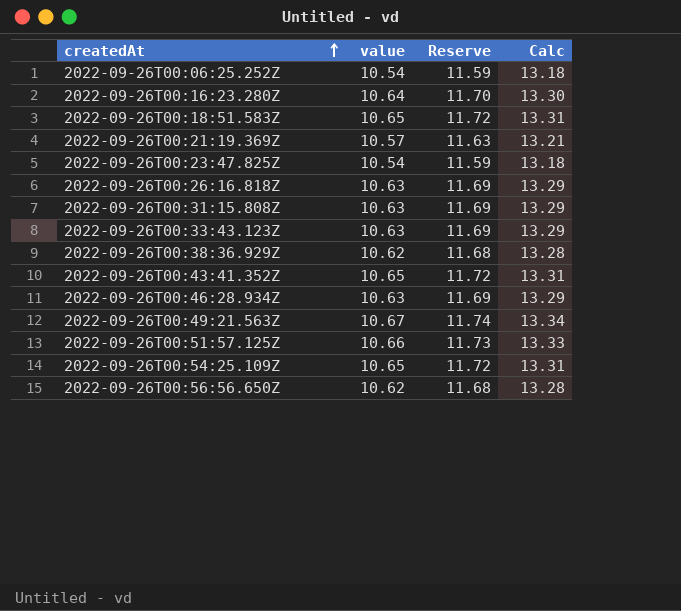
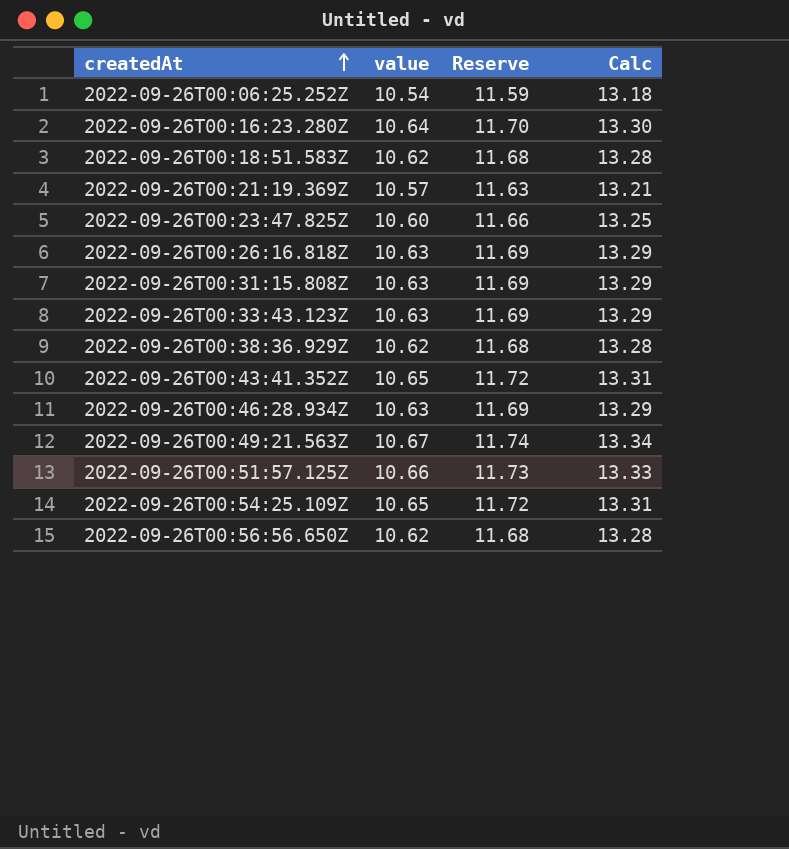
2022-09-26T00:18:51.583Z | value: 10.65 -> 10.62
2022-09-26T00:18:51.583Z | Reserve: 11.72 -> 11.68
2022-09-26T00:18:51.583Z | Calc: 13.31 -> 13.28
2022-09-26T00:23:47.825Z | value: 10.54 -> 10.60
2022-09-26T00:23:47.825Z | Reserve: 11.59 -> 11.66
2022-09-26T00:23:47.825Z | Calc: 13.18 -> 13.25

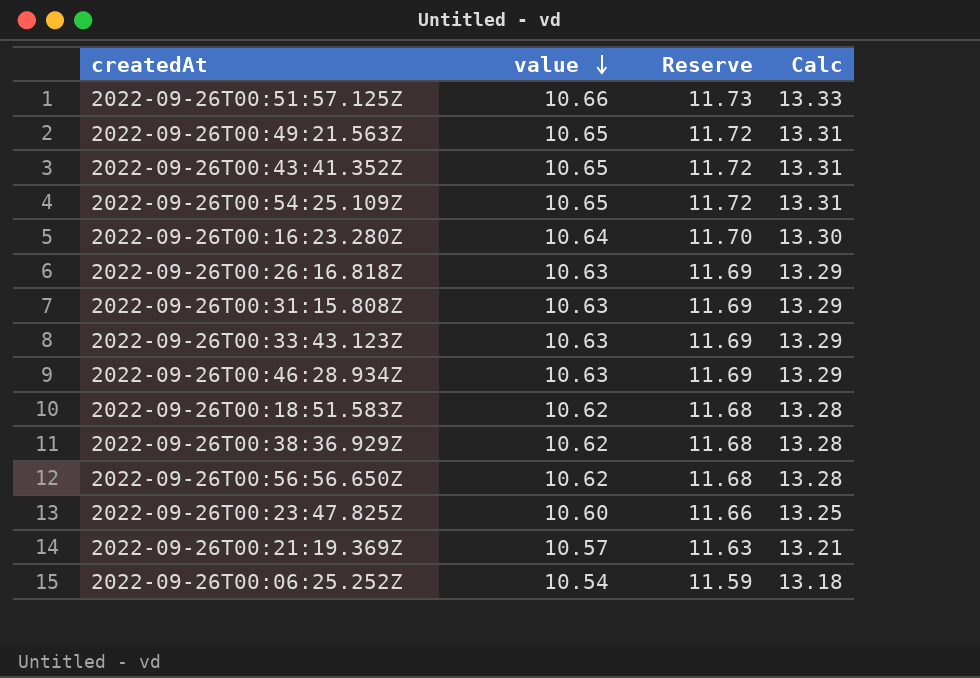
row order: createdAt ascending -> value descending
2022-09-26T00:49:21.563Z | value: 10.67 -> 10.65
2022-09-26T00:49:21.563Z | Reserve: 11.74 -> 11.72
2022-09-26T00:49:21.563Z | Calc: 13.34 -> 13.31

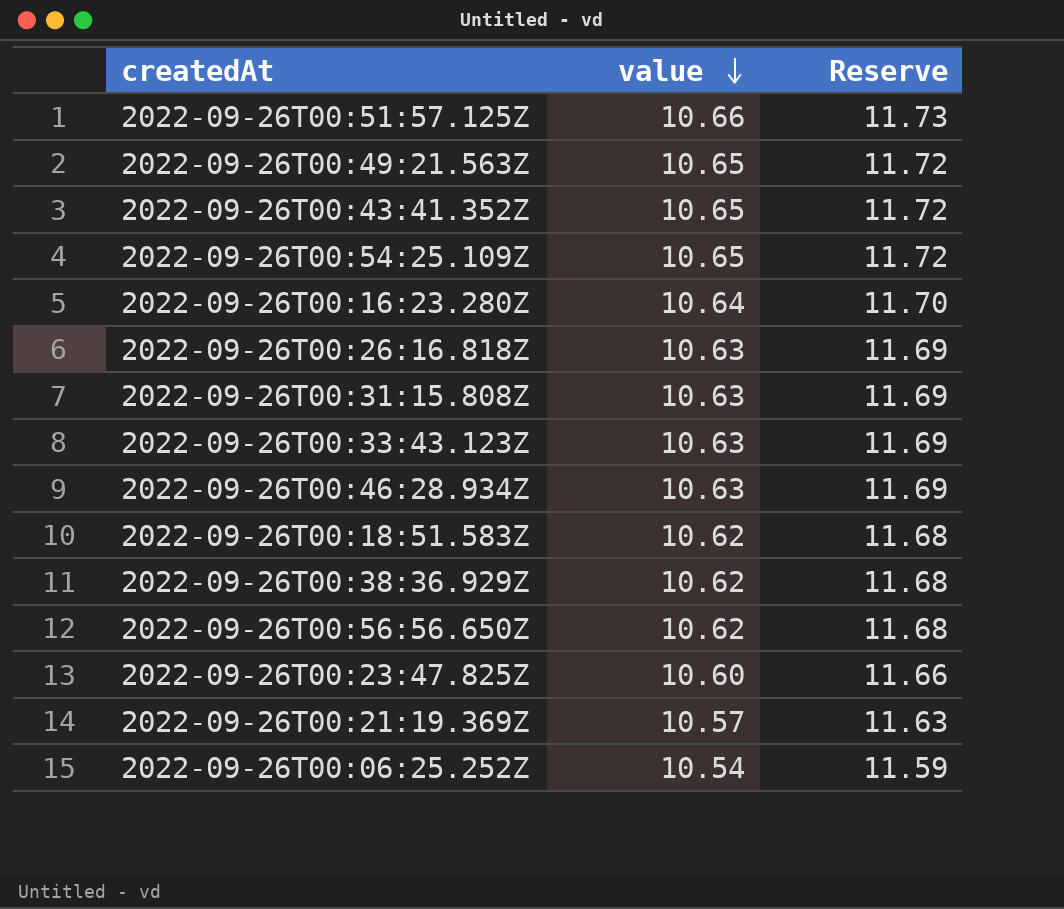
column Calc | formula: [value] * 1.25 -> none

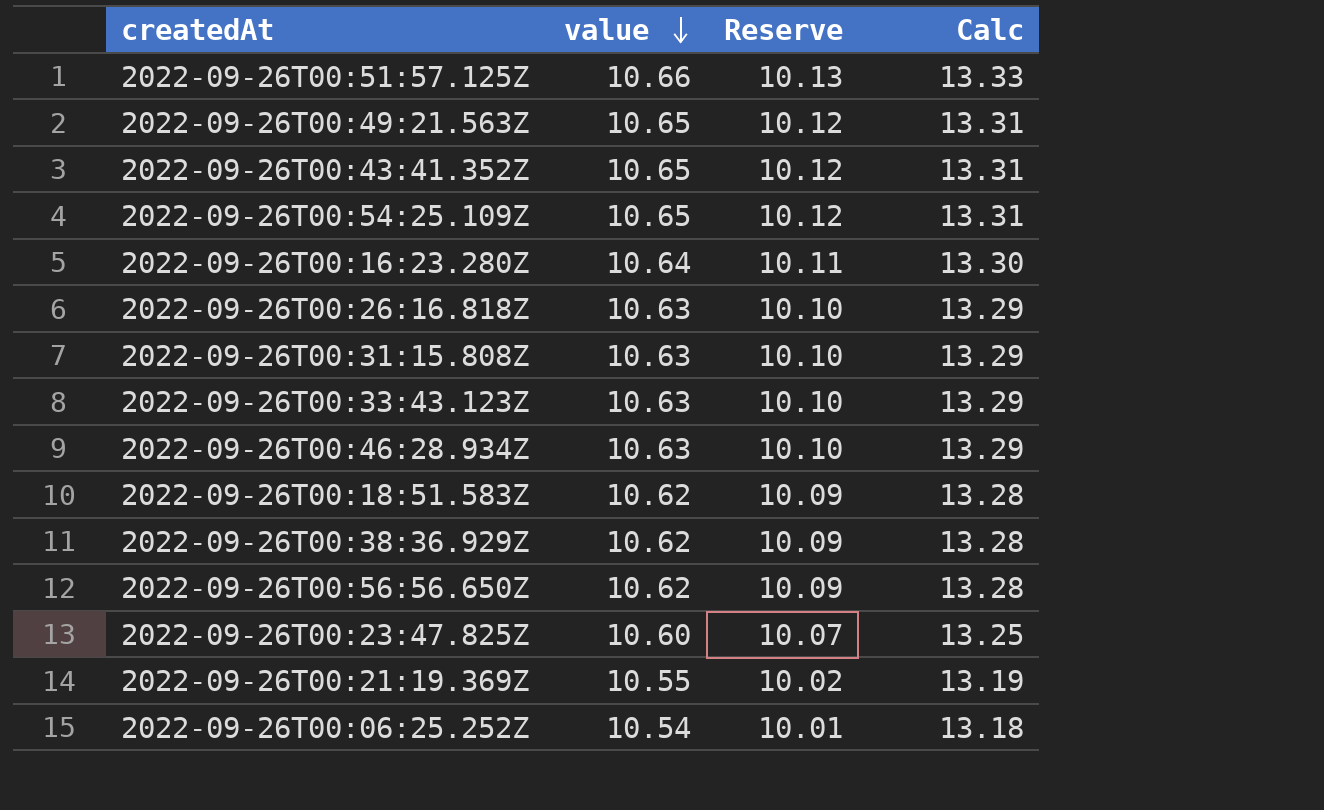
column Reserve | formula: [value] * 1.1 -> [value] * 0.95
column Calc | formula: none -> [value] * 1.25
2022-09-26T00:21:19.369Z | value: 10.57 -> 10.55

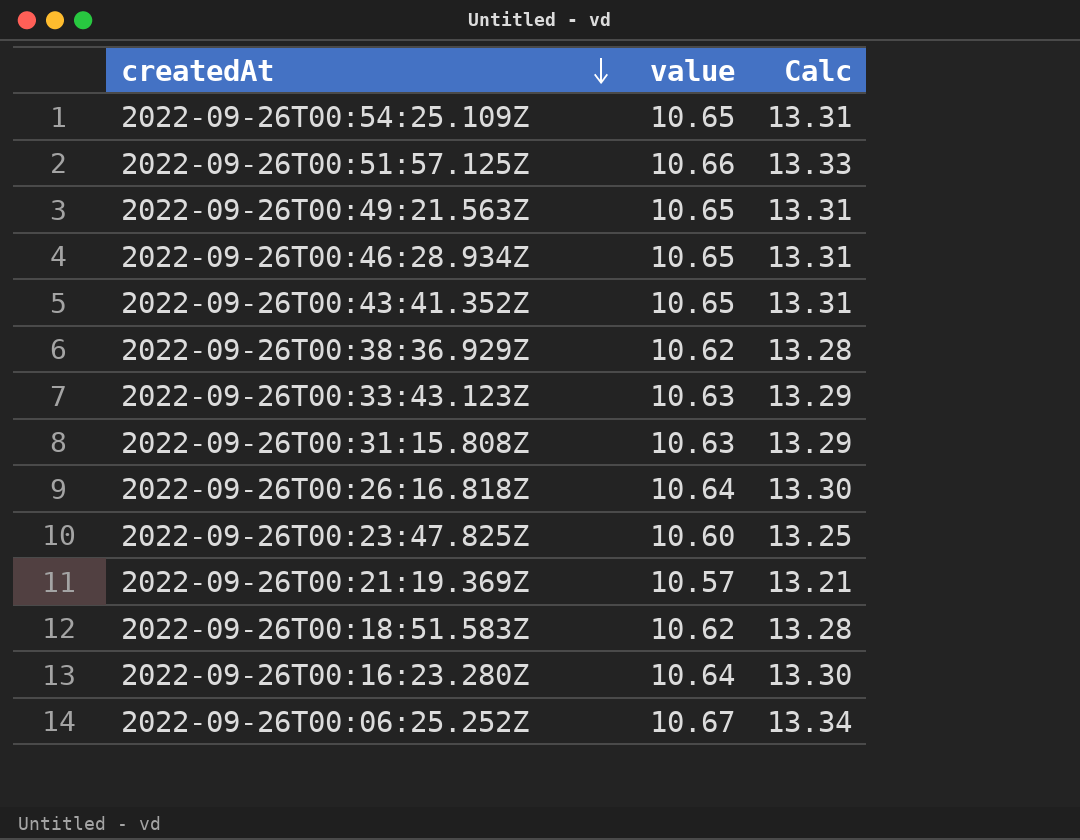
row order: value descending -> createdAt descending
column Reserve | formula: [value] * 0.95 -> none
row 2022-09-26T00:56:56.650Z: 10.62 | 10.09 | 13.28 -> none
2022-09-26T00:46:28.934Z | value: 10.63 -> 10.65
2022-09-26T00:46:28.934Z | Calc: 13.29 -> 13.31
2022-09-26T00:26:16.818Z | value: 10.63 -> 10.64
2022-09-26T00:26:16.818Z | Calc: 13.29 -> 13.30
2022-09-26T00:21:19.369Z | value: 10.55 -> 10.57
2022-09-26T00:21:19.369Z | Calc: 13.19 -> 13.21
2022-09-26T00:06:25.252Z | value: 10.54 -> 10.67
2022-09-26T00:06:25.252Z | Calc: 13.18 -> 13.34

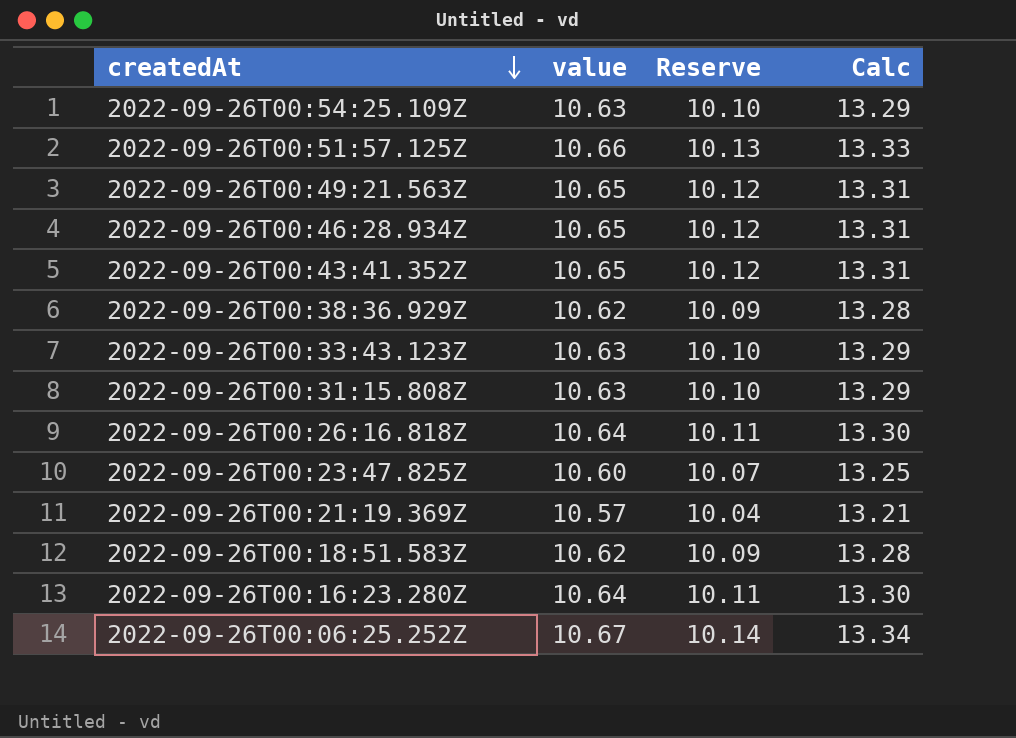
column Reserve | formula: none -> [value] * 0.95
2022-09-26T00:54:25.109Z | value: 10.65 -> 10.63
2022-09-26T00:54:25.109Z | Calc: 13.31 -> 13.29

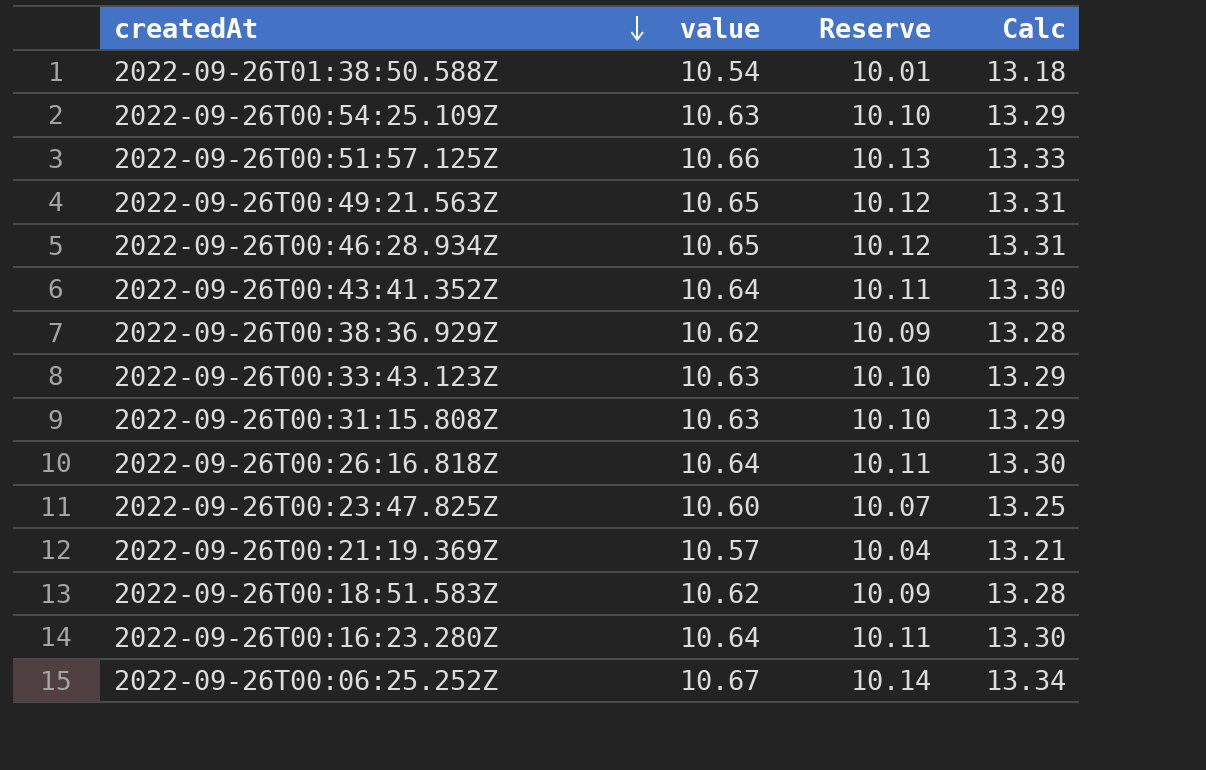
row 2022-09-26T01:38:50.588Z: none -> 10.54 | 10.01 | 13.18
2022-09-26T00:43:41.352Z | value: 10.65 -> 10.64
2022-09-26T00:43:41.352Z | Reserve: 10.12 -> 10.11
2022-09-26T00:43:41.352Z | Calc: 13.31 -> 13.30

